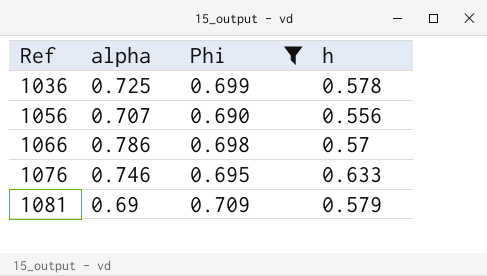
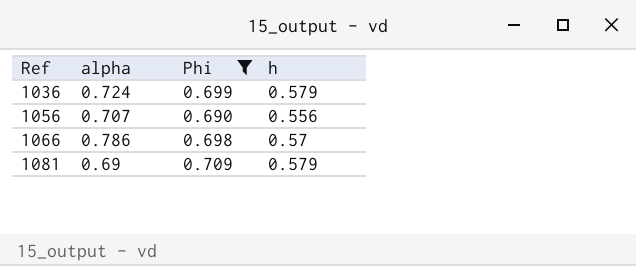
row 1076: 0.746 | 0.695 | 0.633 -> none
1036 | alpha: 0.725 -> 0.724
1036 | h: 0.578 -> 0.579

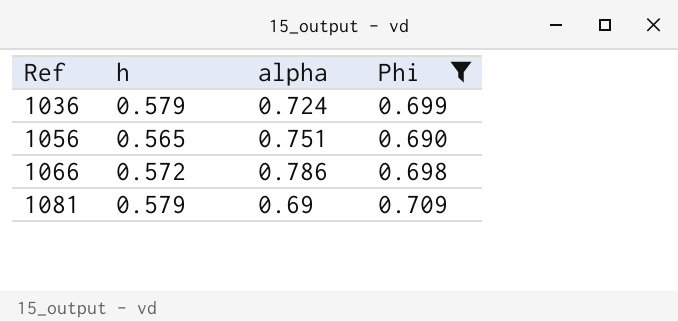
column h | position: 4 -> 2
1056 | h: 0.556 -> 0.565
1056 | alpha: 0.707 -> 0.751
1066 | h: 0.57 -> 0.572

